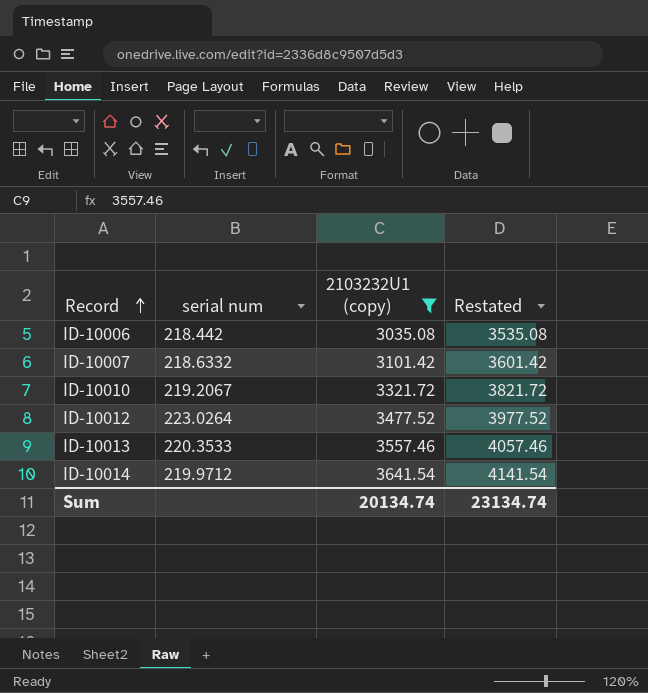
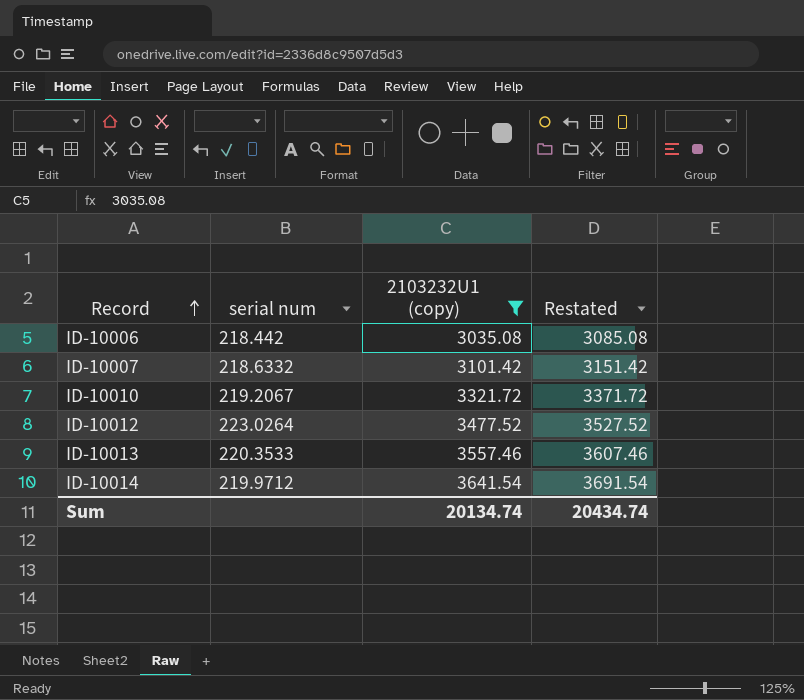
column Restated | formula: [2103232U1 (copy)] + 500 -> [2103232U1 (copy)] + 50
Sum | Restated: 23134.74 -> 20434.74

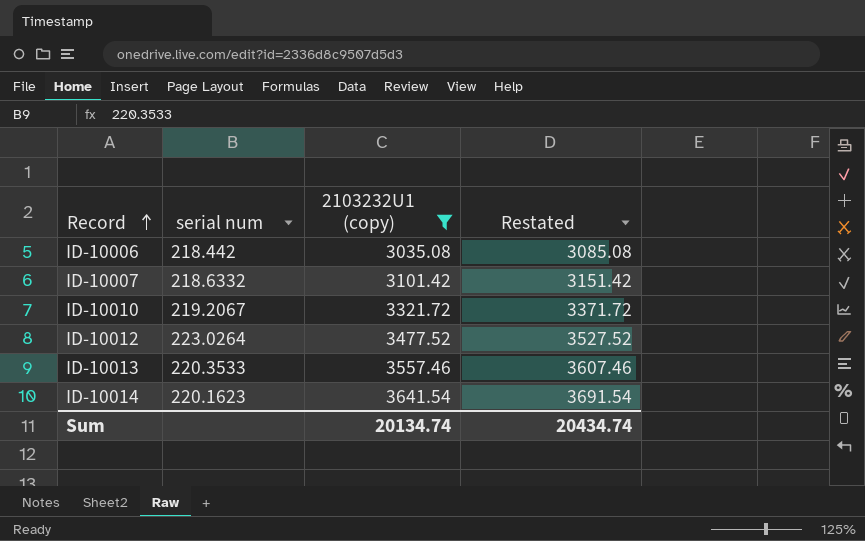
ID-10014 | serial num: 219.9712 -> 220.1623

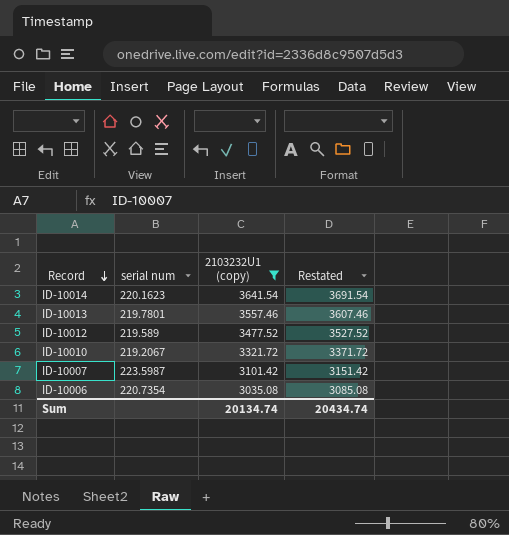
row order: Record ascending -> Record descending
ID-10013 | serial num: 220.3533 -> 219.7801
ID-10012 | serial num: 223.0264 -> 219.589
ID-10007 | serial num: 218.6332 -> 223.5987
ID-10006 | serial num: 218.442 -> 220.7354

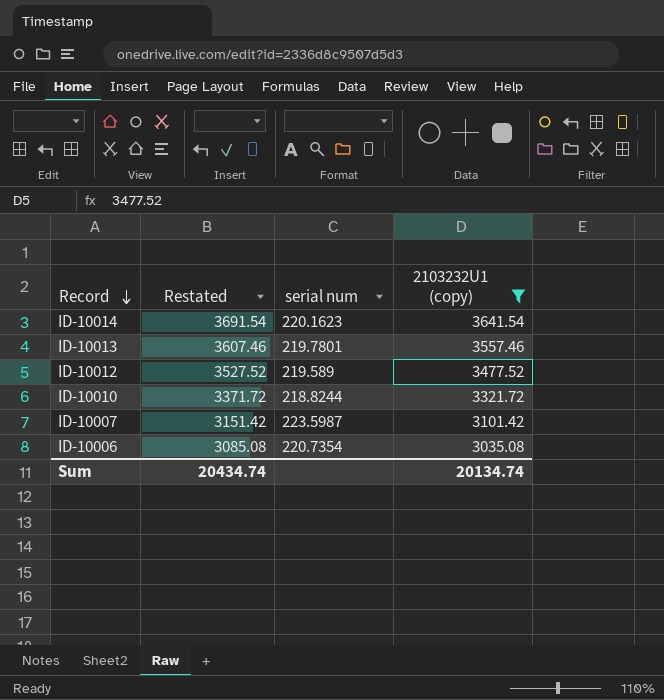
column Restated | position: 4 -> 2
ID-10010 | serial num: 219.2067 -> 218.8244

